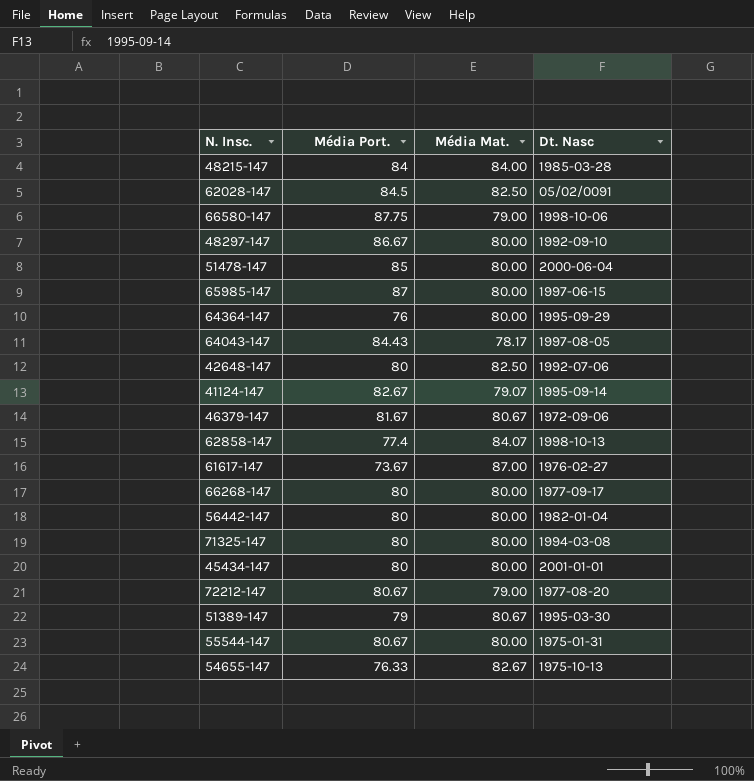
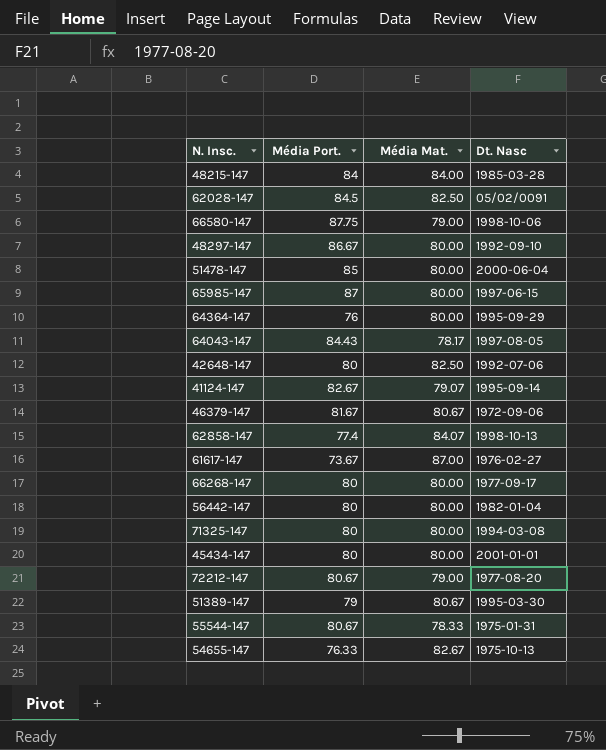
55544-147 | Média Mat.: 80.00 -> 78.33

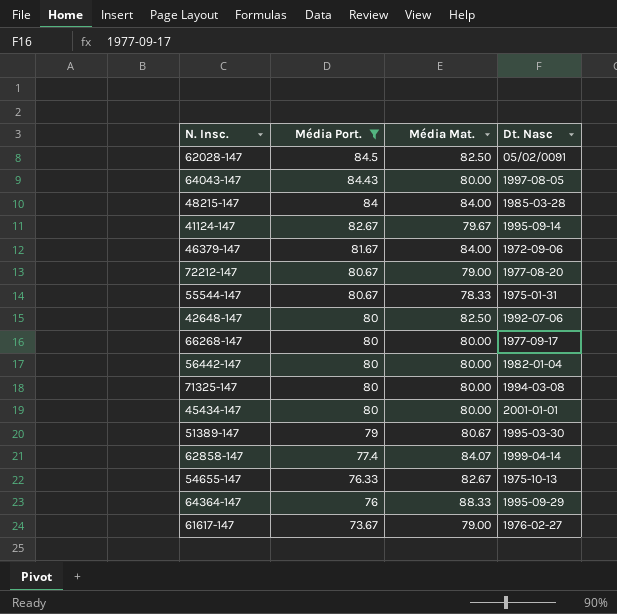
filter: none -> Média Port. <= 84.5
row order: none -> Média Port. descending
64043-147 | Média Mat.: 78.17 -> 80.00
41124-147 | Média Mat.: 79.07 -> 79.67
46379-147 | Média Mat.: 80.67 -> 84.00
62858-147 | Dt. Nasc: 1998-10-13 -> 1999-04-14
64364-147 | Média Mat.: 80.00 -> 88.33
61617-147 | Média Mat.: 87.00 -> 79.00

